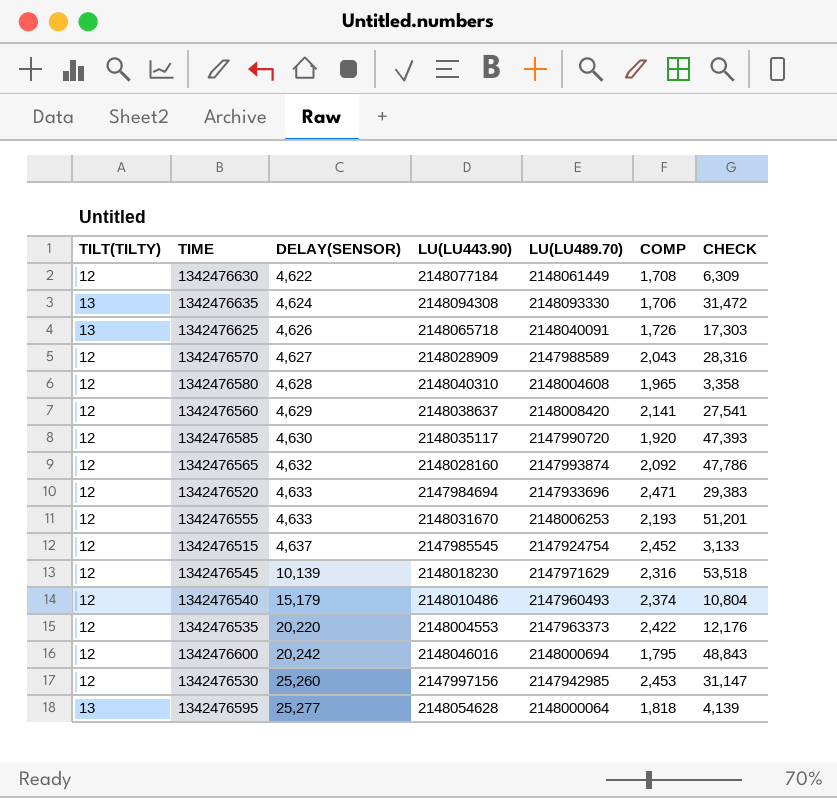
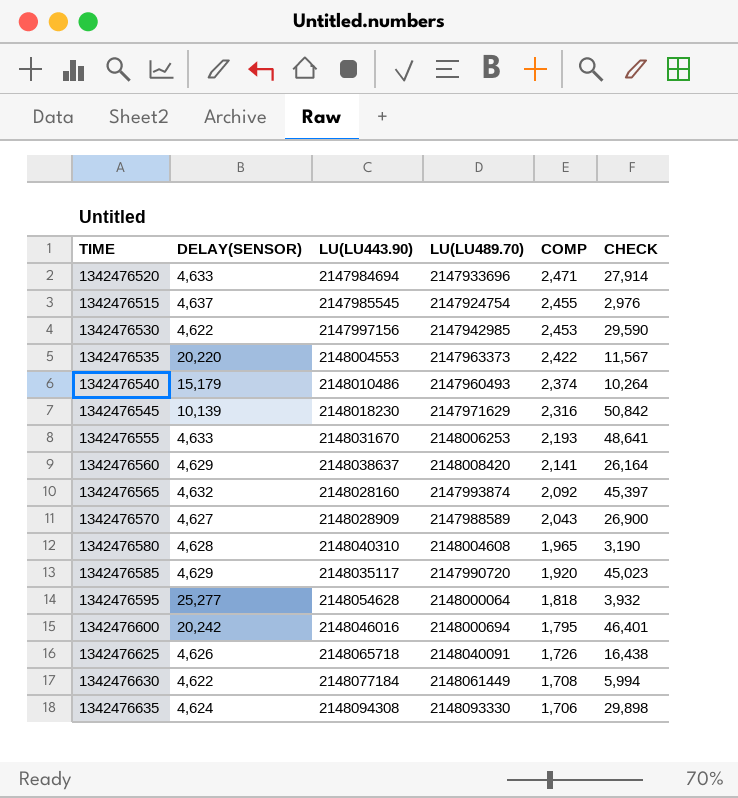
row order: DELAY(SENSOR) ascending -> COMP descending
column TILT(TILTY) | position: 1 -> none
1342476520 | CHECK: 29,383 -> 27,914
1342476515 | COMP: 2,452 -> 2,455
1342476515 | CHECK: 3,133 -> 2,976
1342476530 | DELAY(SENSOR): 25,260 -> 4,622
1342476530 | CHECK: 31,147 -> 29,590
1342476535 | CHECK: 12,176 -> 11,567
1342476540 | CHECK: 10,804 -> 10,264
1342476545 | CHECK: 53,518 -> 50,842
1342476555 | CHECK: 51,201 -> 48,641
1342476560 | CHECK: 27,541 -> 26,164
1342476565 | CHECK: 47,786 -> 45,397
1342476570 | CHECK: 28,316 -> 26,900
1342476580 | CHECK: 3,358 -> 3,190
1342476585 | DELAY(SENSOR): 4,630 -> 4,629
1342476585 | CHECK: 47,393 -> 45,023
1342476595 | CHECK: 4,139 -> 3,932
1342476600 | CHECK: 48,843 -> 46,401
1342476625 | CHECK: 17,303 -> 16,438
1342476630 | CHECK: 6,309 -> 5,994
1342476635 | CHECK: 31,472 -> 29,898

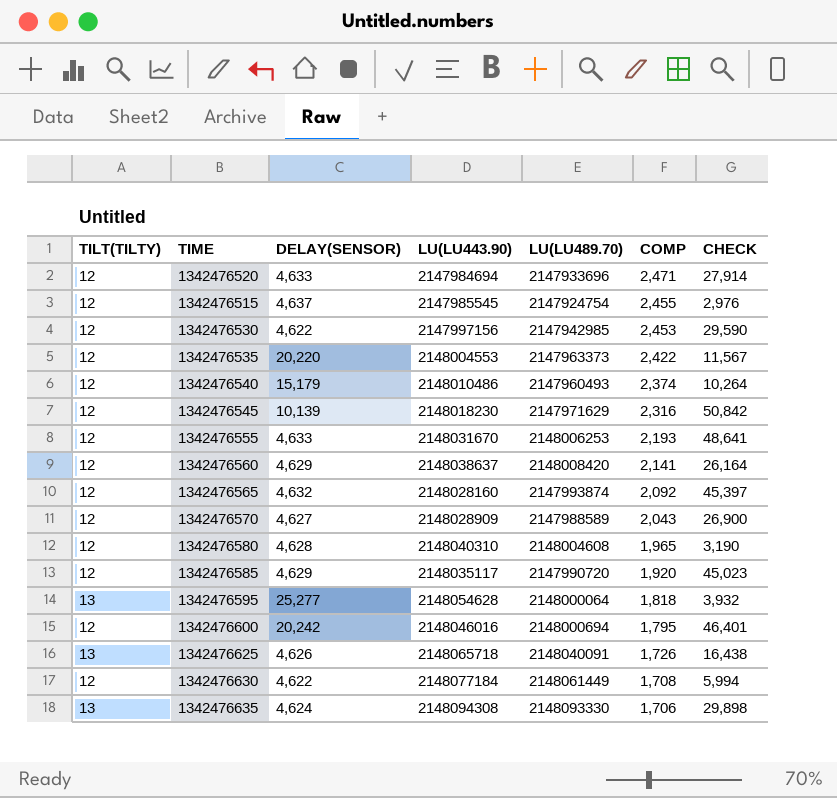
column TILT(TILTY) | position: none -> 1

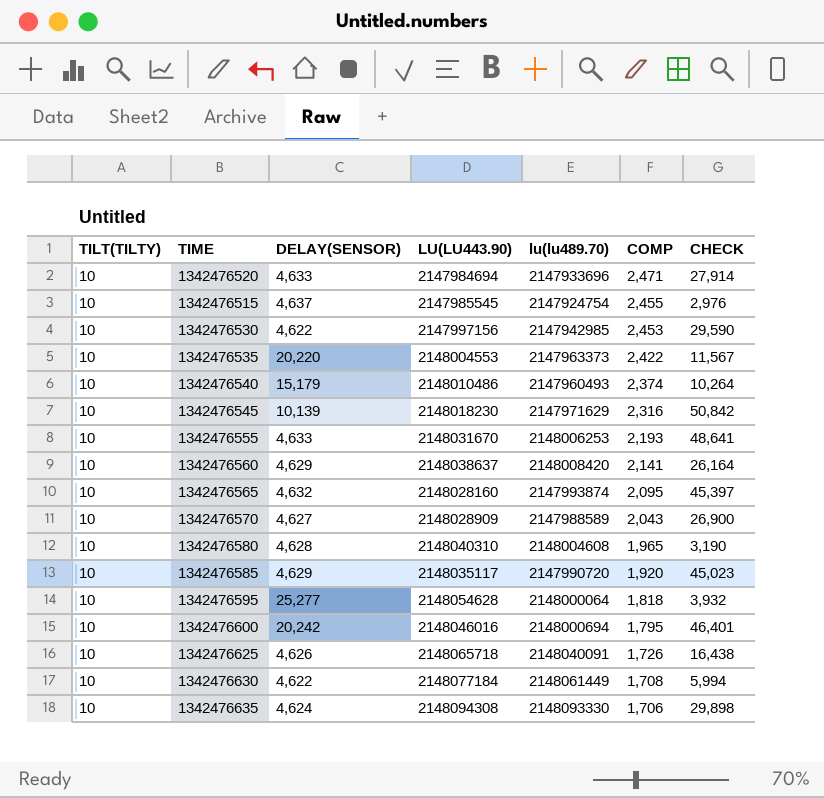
column name: LU(LU489.70) -> lu(lu489.70)
1342476520 | TILT(TILTY): 12 -> 10
1342476515 | TILT(TILTY): 12 -> 10
1342476530 | TILT(TILTY): 12 -> 10
1342476535 | TILT(TILTY): 12 -> 10
1342476540 | TILT(TILTY): 12 -> 10
1342476545 | TILT(TILTY): 12 -> 10
1342476555 | TILT(TILTY): 12 -> 10
1342476560 | TILT(TILTY): 12 -> 10
1342476565 | TILT(TILTY): 12 -> 10
1342476565 | COMP: 2,092 -> 2,095
1342476570 | TILT(TILTY): 12 -> 10
1342476580 | TILT(TILTY): 12 -> 10
1342476585 | TILT(TILTY): 12 -> 10
1342476595 | TILT(TILTY): 13 -> 10
1342476600 | TILT(TILTY): 12 -> 10
1342476625 | TILT(TILTY): 13 -> 10
1342476630 | TILT(TILTY): 12 -> 10
1342476635 | TILT(TILTY): 13 -> 10

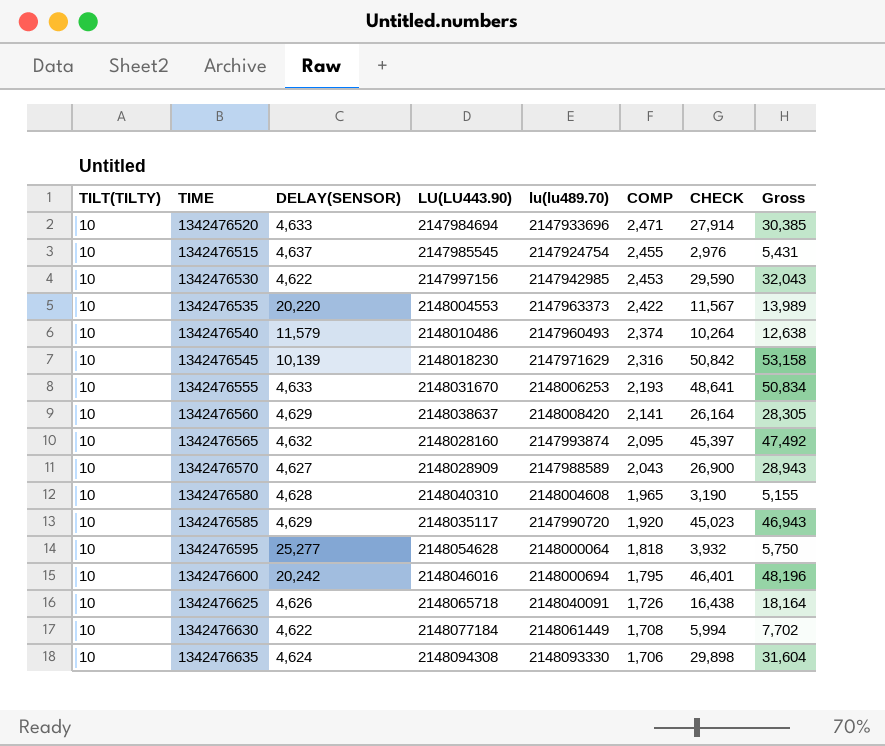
column Gross | formula: none -> [COMP] + [CHECK]
1342476540 | DELAY(SENSOR): 15,179 -> 11,579

